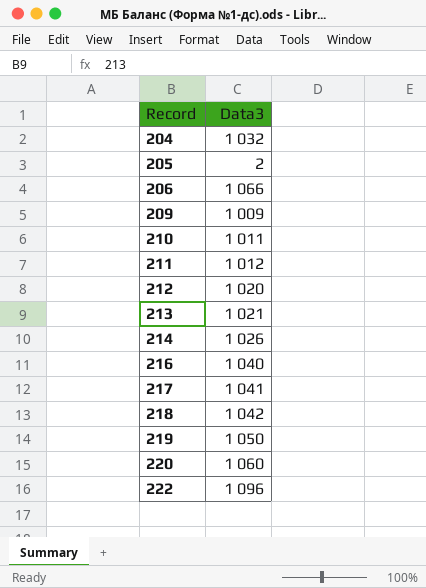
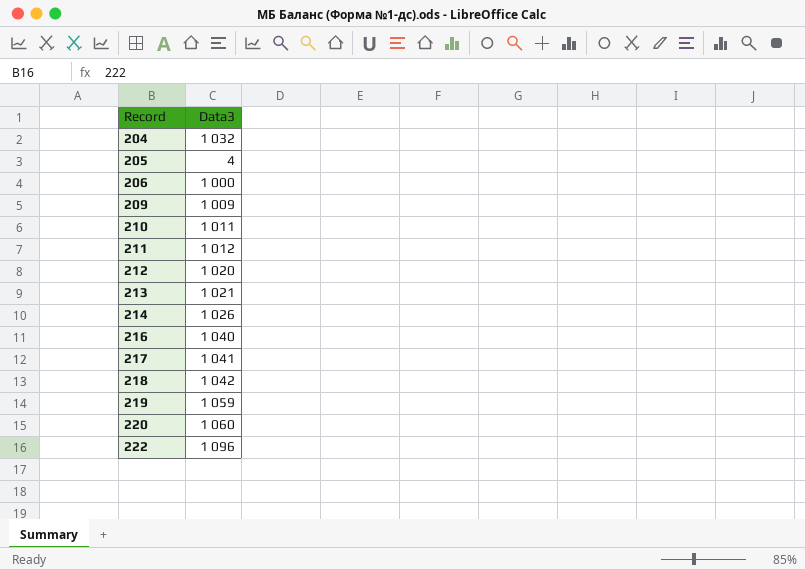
205 | Data3: 2 -> 4
206 | Data3: 1 066 -> 1 000
219 | Data3: 1 050 -> 1 059

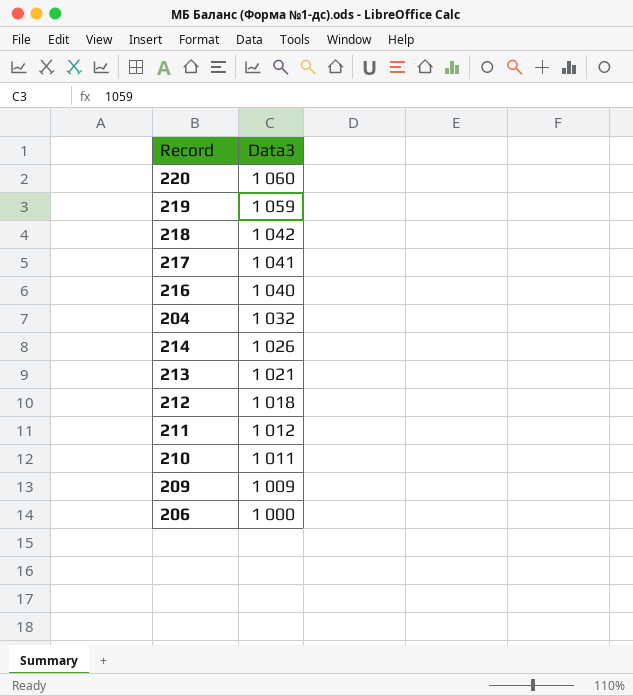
row order: Record ascending -> Data3 descending
row 205: 4 -> none
row 222: 1 096 -> none
212 | Data3: 1 020 -> 1 018

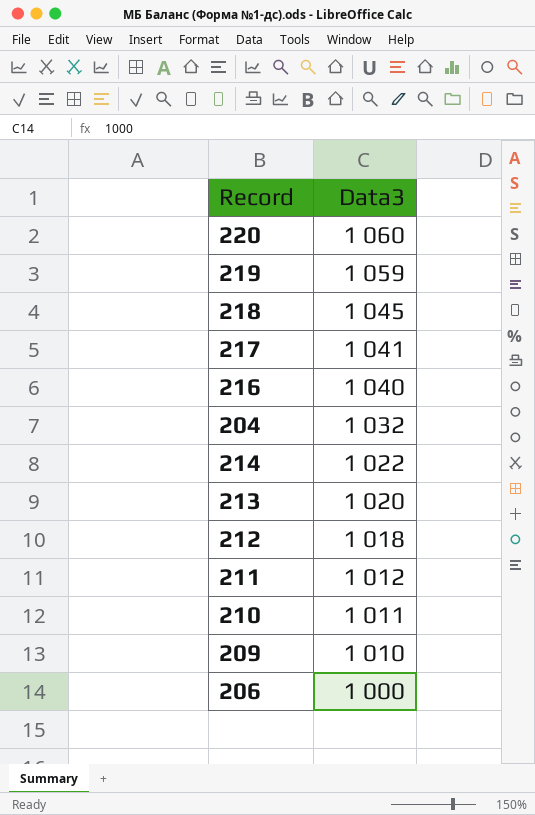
218 | Data3: 1 042 -> 1 045
214 | Data3: 1 026 -> 1 022
213 | Data3: 1 021 -> 1 020
209 | Data3: 1 009 -> 1 010

